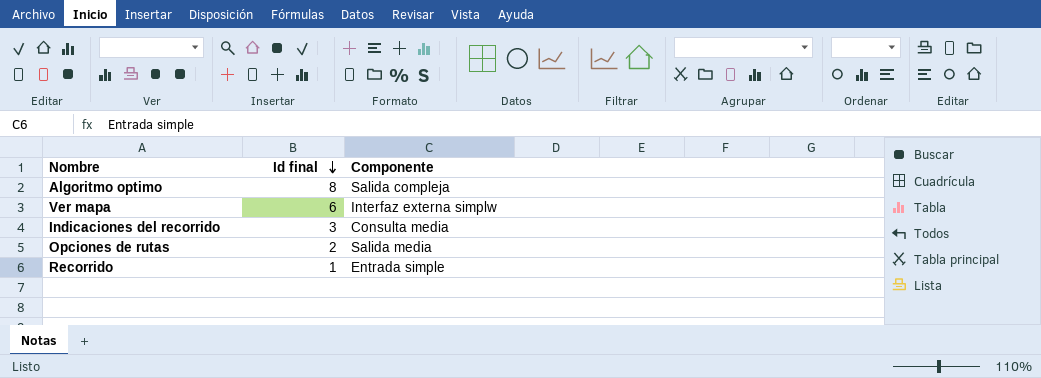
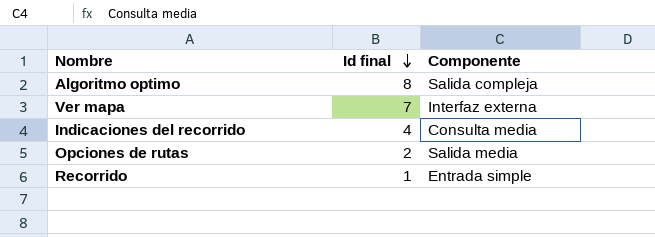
Ver mapa | Id final: 6 -> 7
Ver mapa | Componente: Interfaz externa simplw -> Interfaz externa
Indicaciones del recorrido | Id final: 3 -> 4

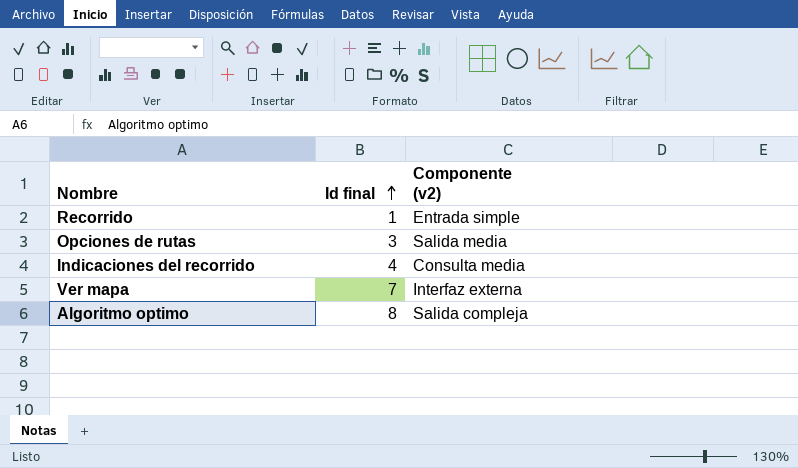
row order: Id final descending -> Id final ascending
column name: Componente -> Componente (v2)
Opciones de rutas | Id final: 2 -> 3

